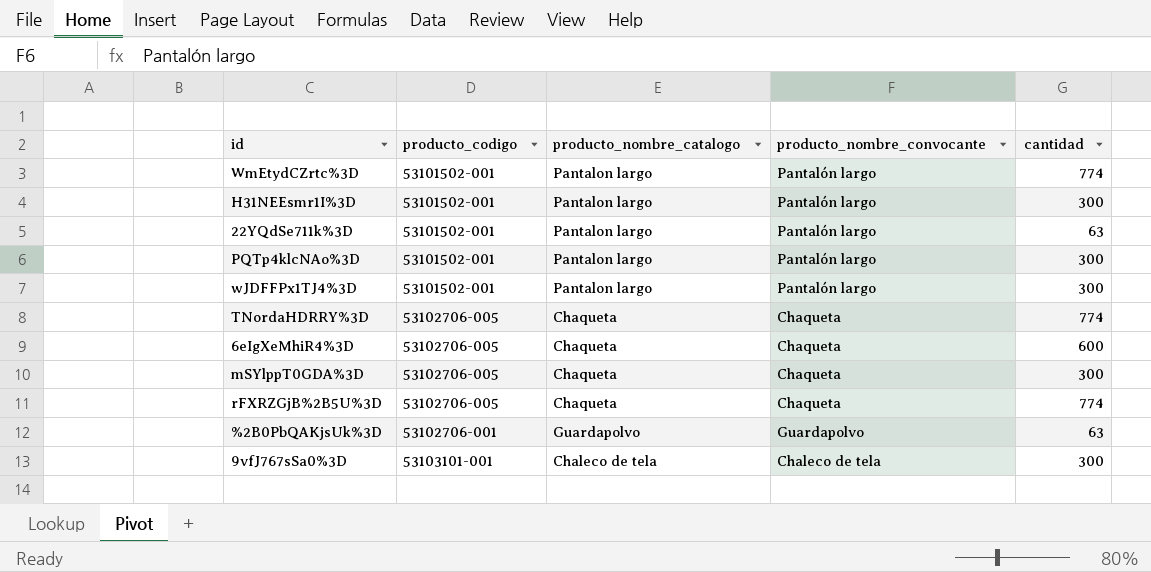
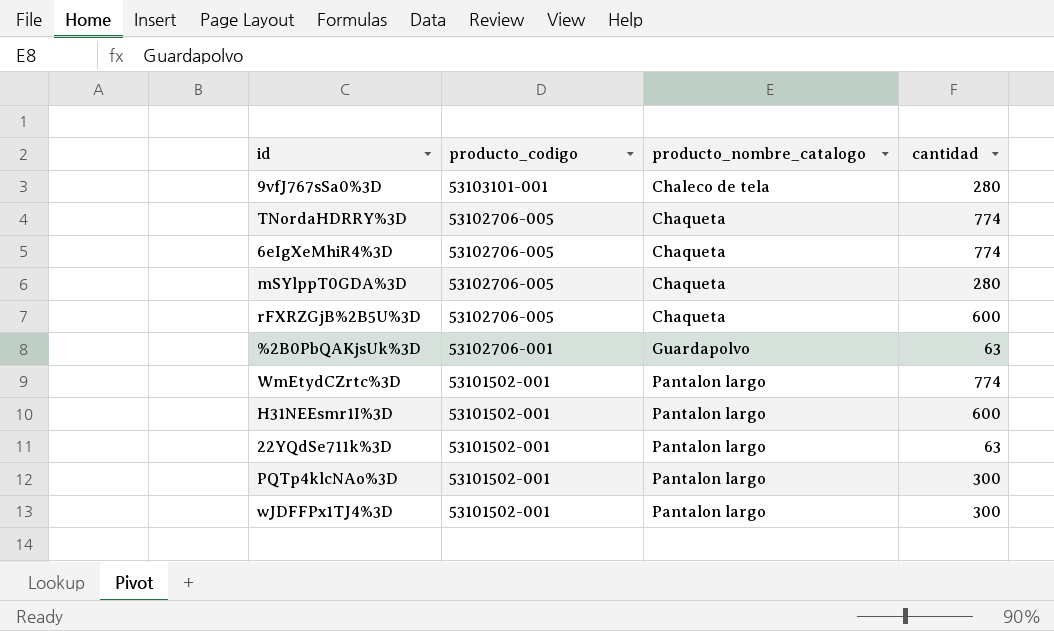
row order: none -> producto_codigo descending
column producto_nombre_convocante | position: 4 -> none
9vfJ767sSa0%3D | cantidad: 300 -> 280
6eIgXeMhiR4%3D | cantidad: 600 -> 774
mSYlppT0GDA%3D | cantidad: 300 -> 280
rFXRZGjB%2B5U%3D | cantidad: 774 -> 600
H31NEEsmr1I%3D | cantidad: 300 -> 600

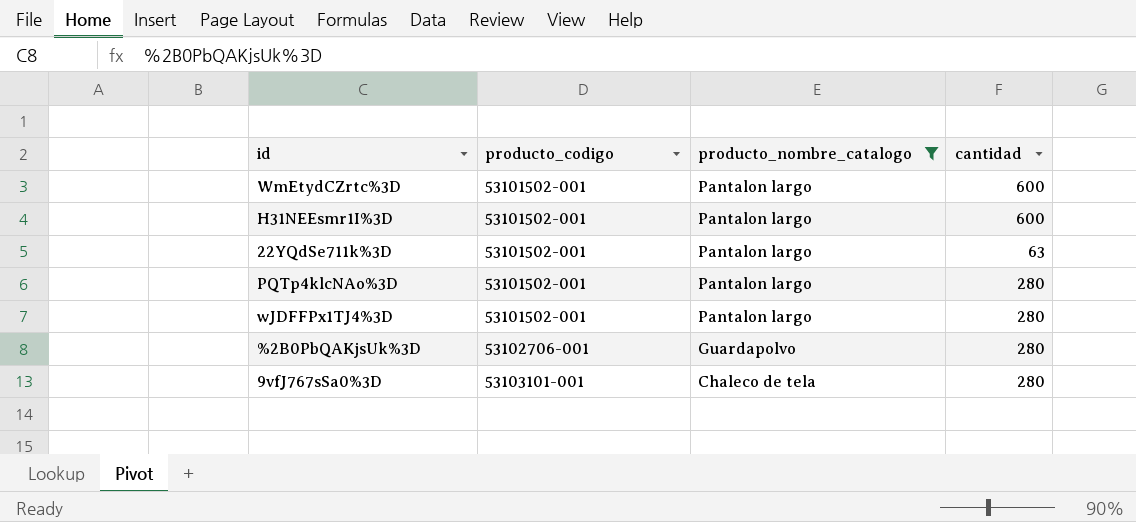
filter: none -> producto_nombre_catalogo != Chaqueta
row order: producto_codigo descending -> producto_codigo ascending
WmEtydCZrtc%3D | cantidad: 774 -> 600
PQTp4klcNAo%3D | cantidad: 300 -> 280
wJDFFPx1TJ4%3D | cantidad: 300 -> 280
%2B0PbQAKjsUk%3D | cantidad: 63 -> 280

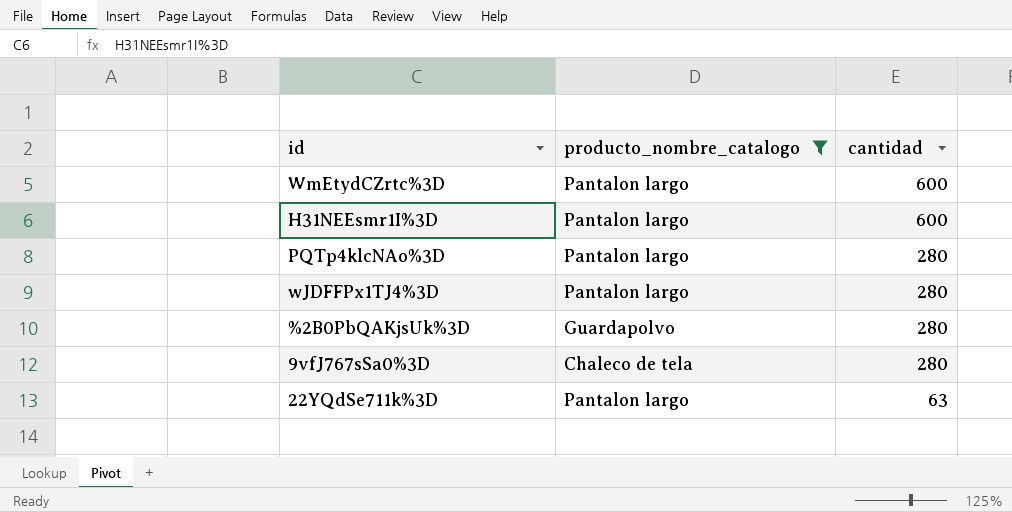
row order: producto_codigo ascending -> cantidad descending
column producto_codigo | position: 2 -> none

